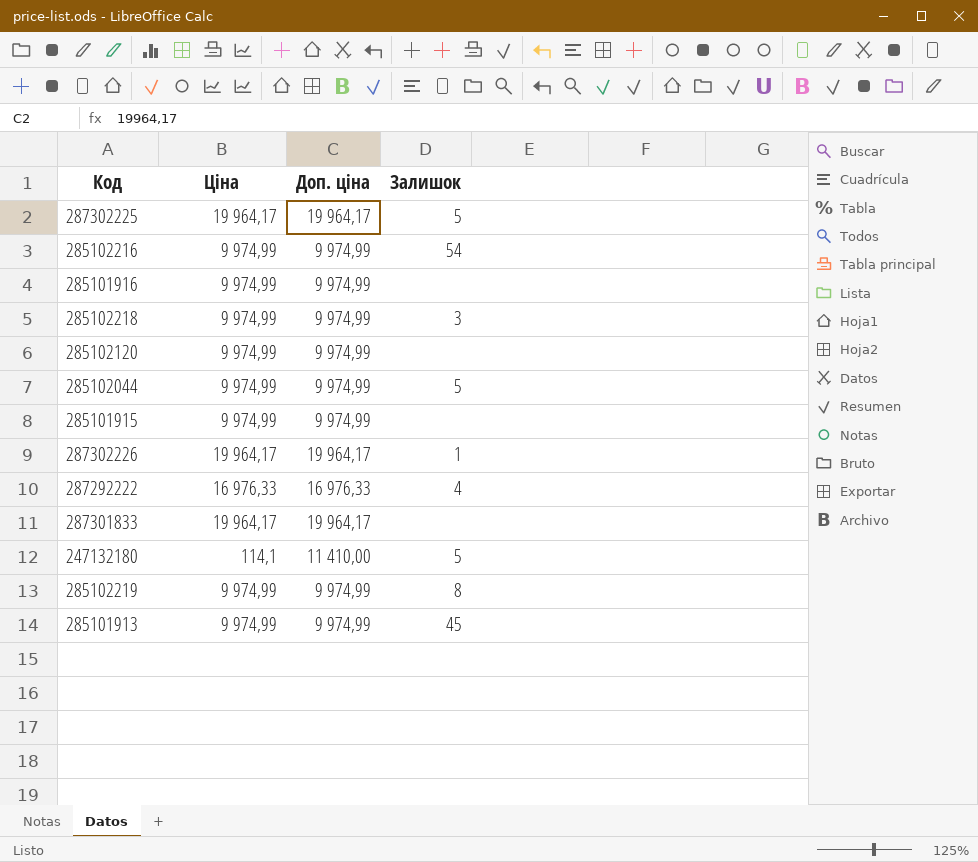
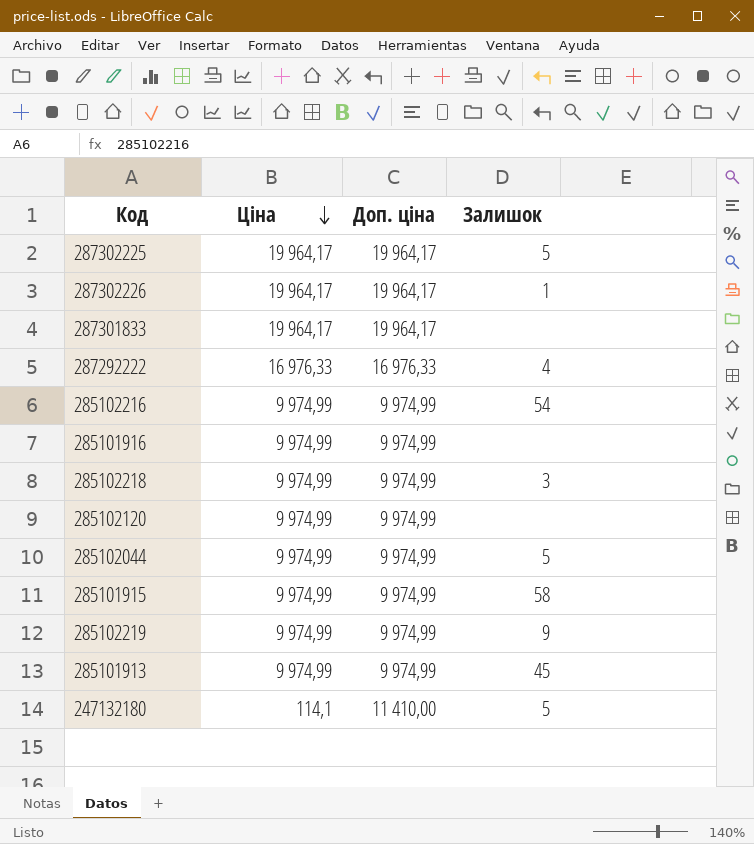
row order: none -> Ціна descending
285101915 | Залишок: none -> 58
285102219 | Залишок: 8 -> 9

